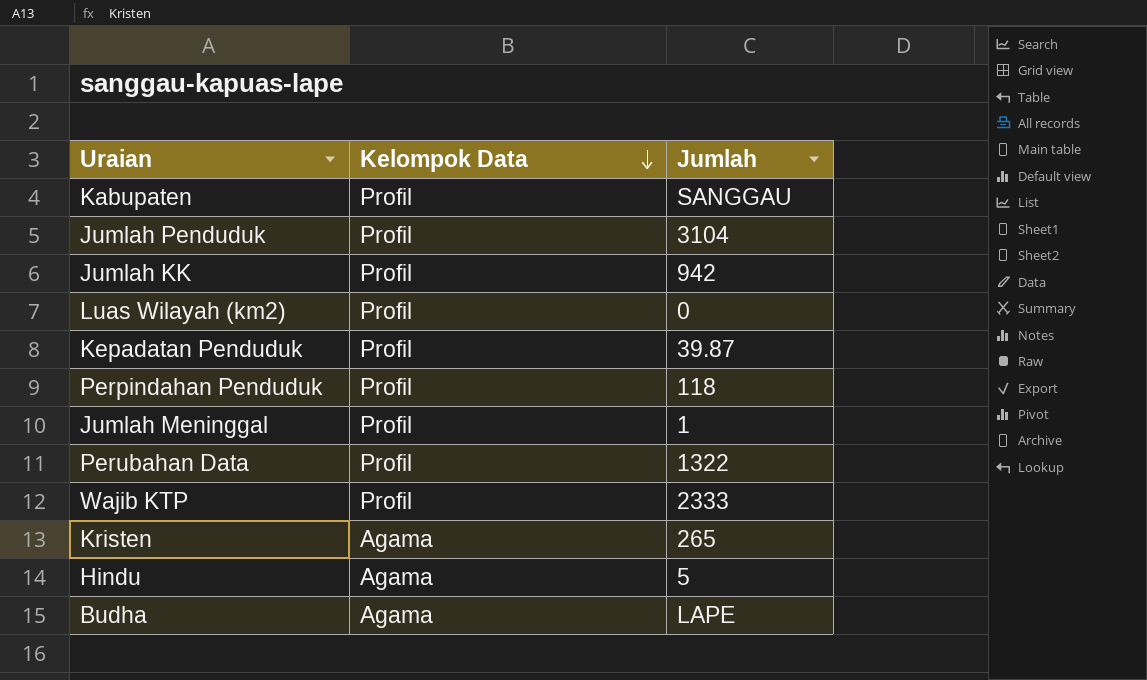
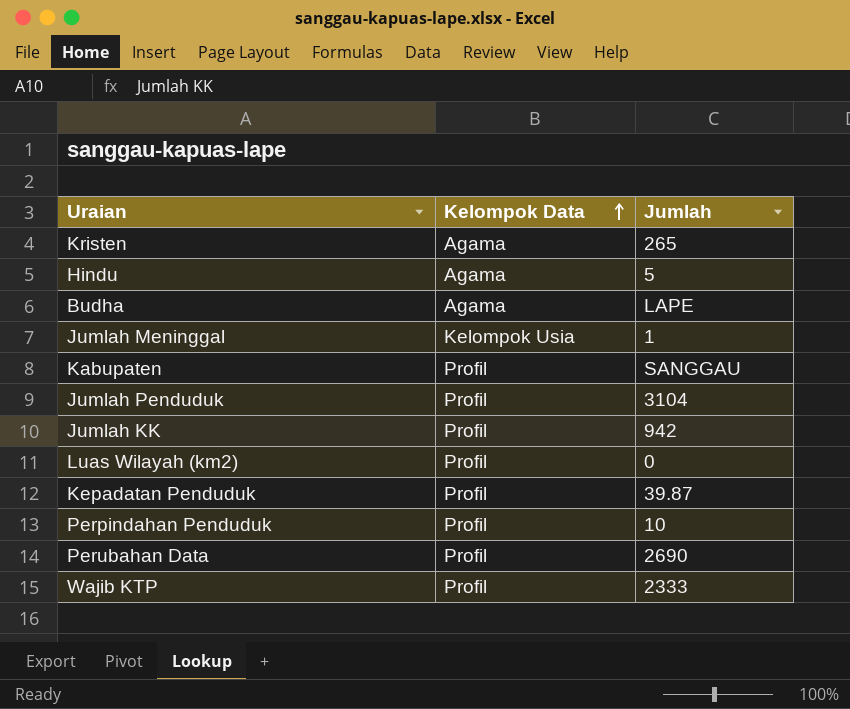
row order: Kelompok Data descending -> Kelompok Data ascending
Jumlah Meninggal | Kelompok Data: Profil -> Kelompok Usia
Perpindahan Penduduk | Jumlah: 118 -> 10
Perubahan Data | Jumlah: 1322 -> 2690

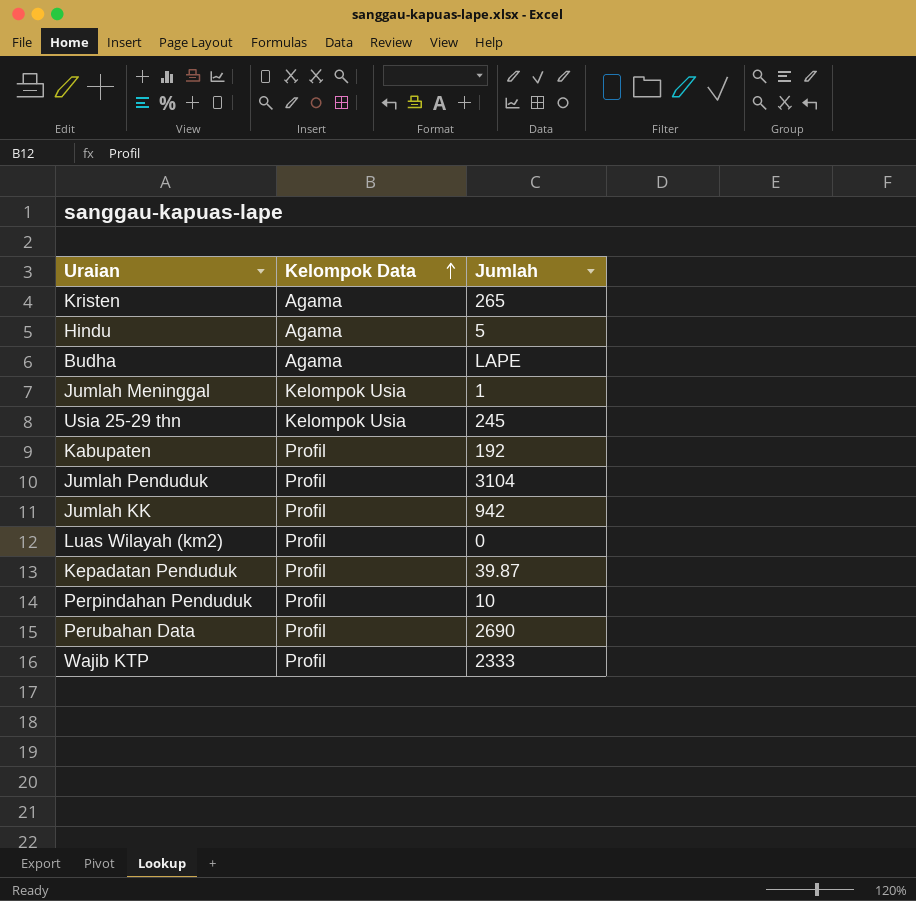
row Usia 25-29 thn: none -> Kelompok Usia | 245
Kabupaten | Jumlah: SANGGAU -> 192

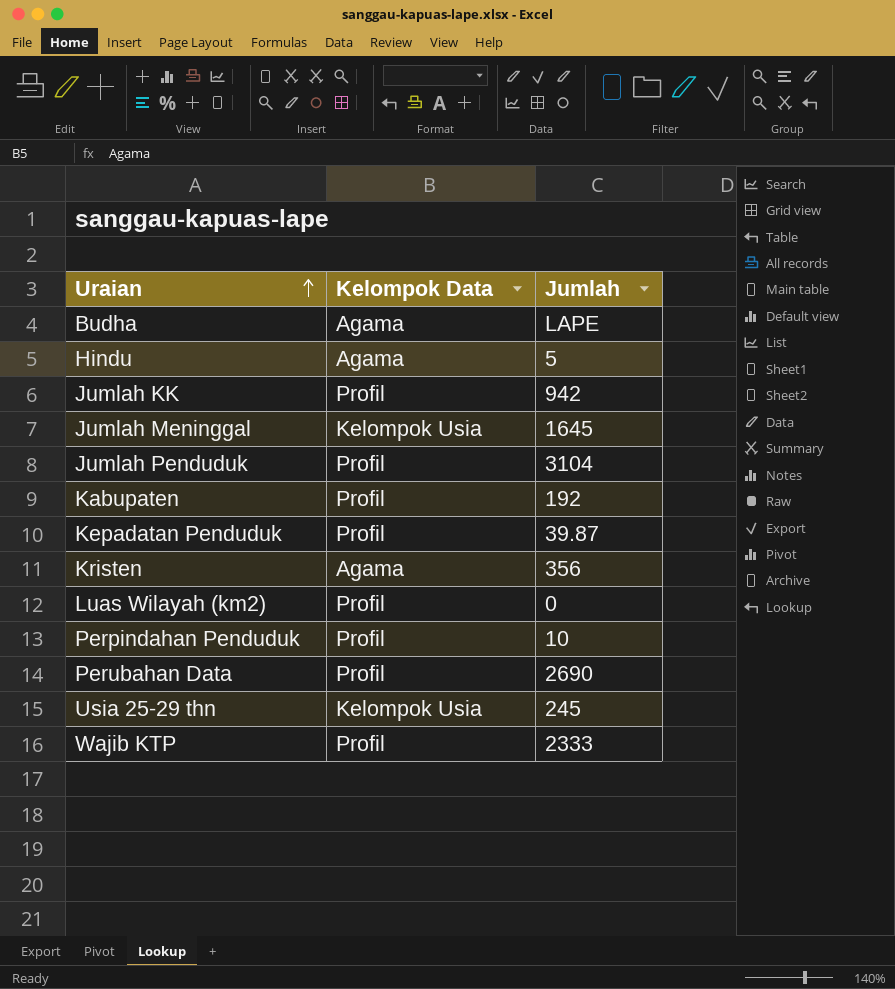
row order: Kelompok Data ascending -> Uraian ascending
Jumlah Meninggal | Jumlah: 1 -> 1645
Kristen | Jumlah: 265 -> 356

